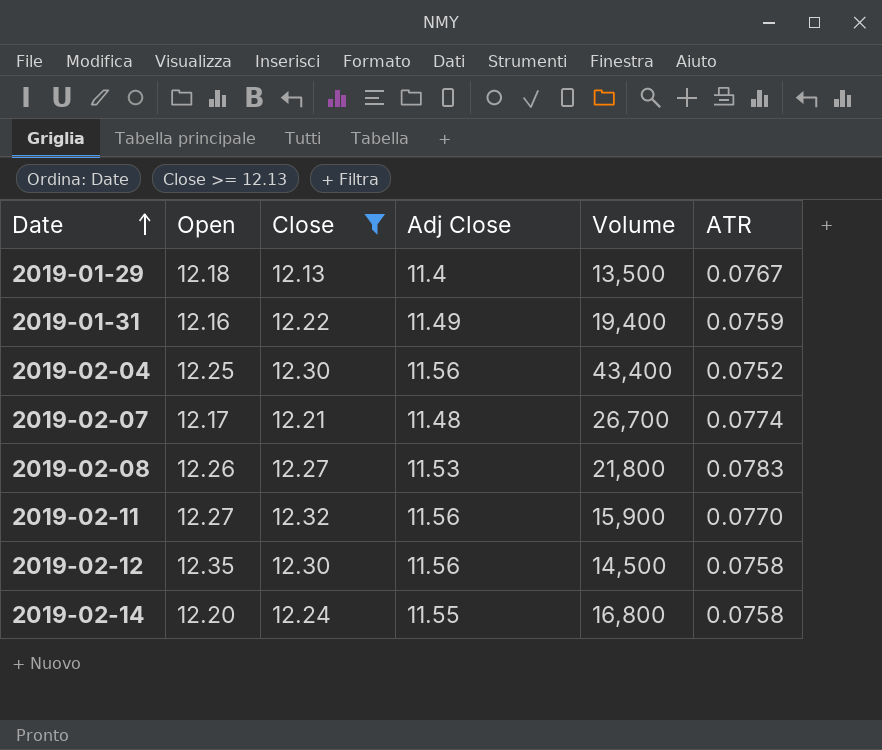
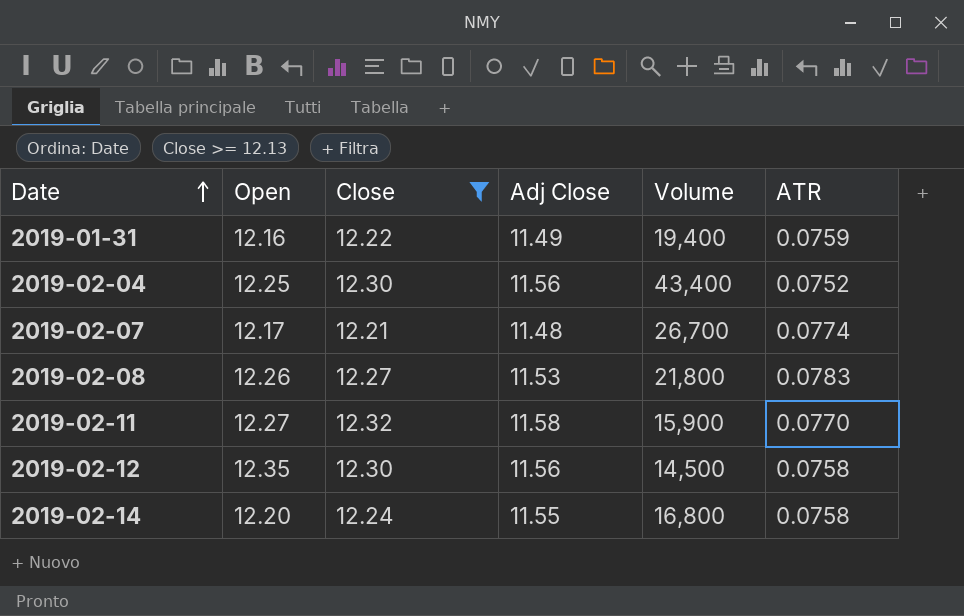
row 2019-01-29: 12.18 | 12.13 | 11.4 | 13,500 | 0.0767 -> none
2019-02-11 | Adj Close: 11.56 -> 11.58

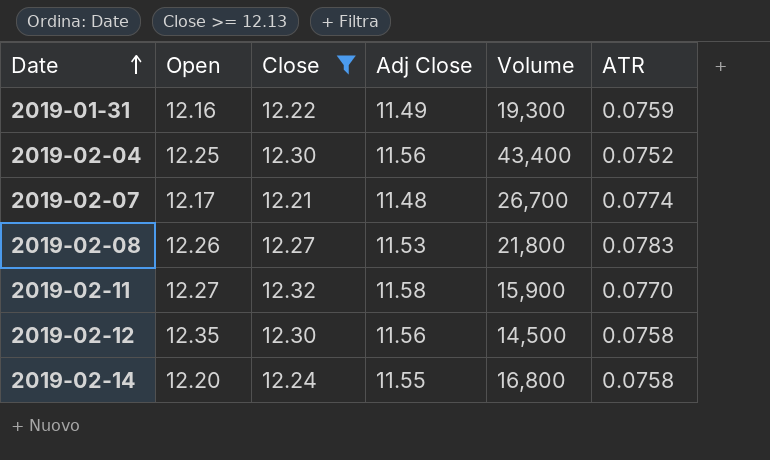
2019-01-31 | Volume: 19,400 -> 19,300

